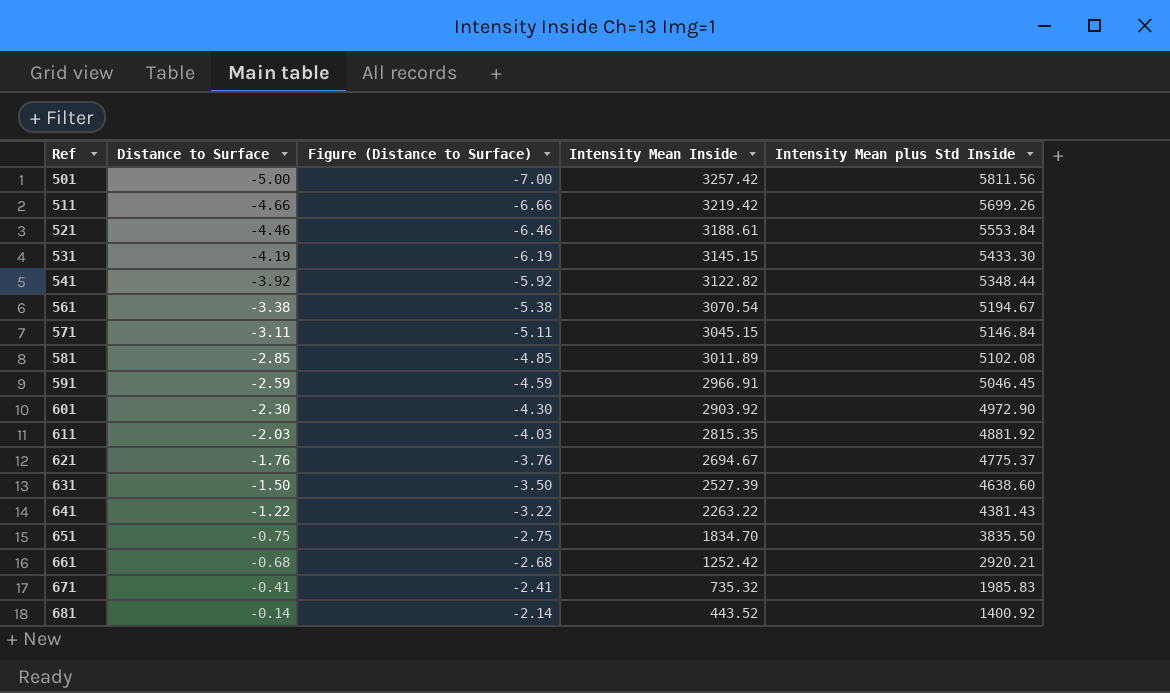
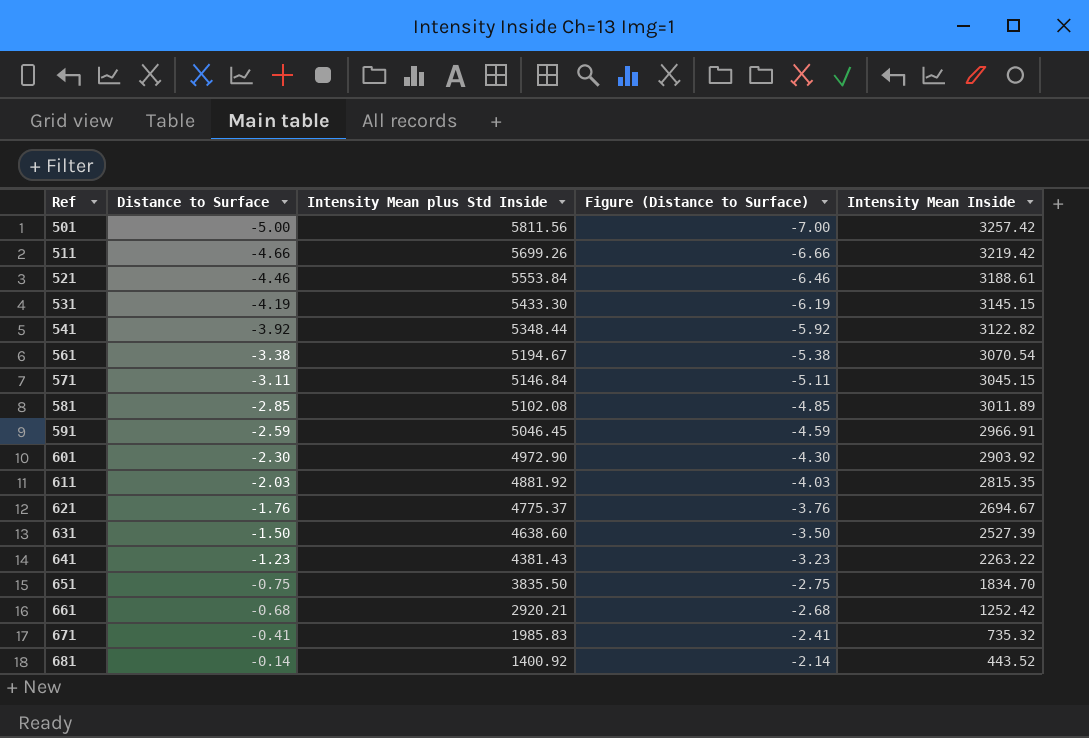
column Intensity Mean plus Std Inside | position: 5 -> 3
641 | Distance to Surface: -1.22 -> -1.23
641 | Figure (Distance to Surface): -3.22 -> -3.23

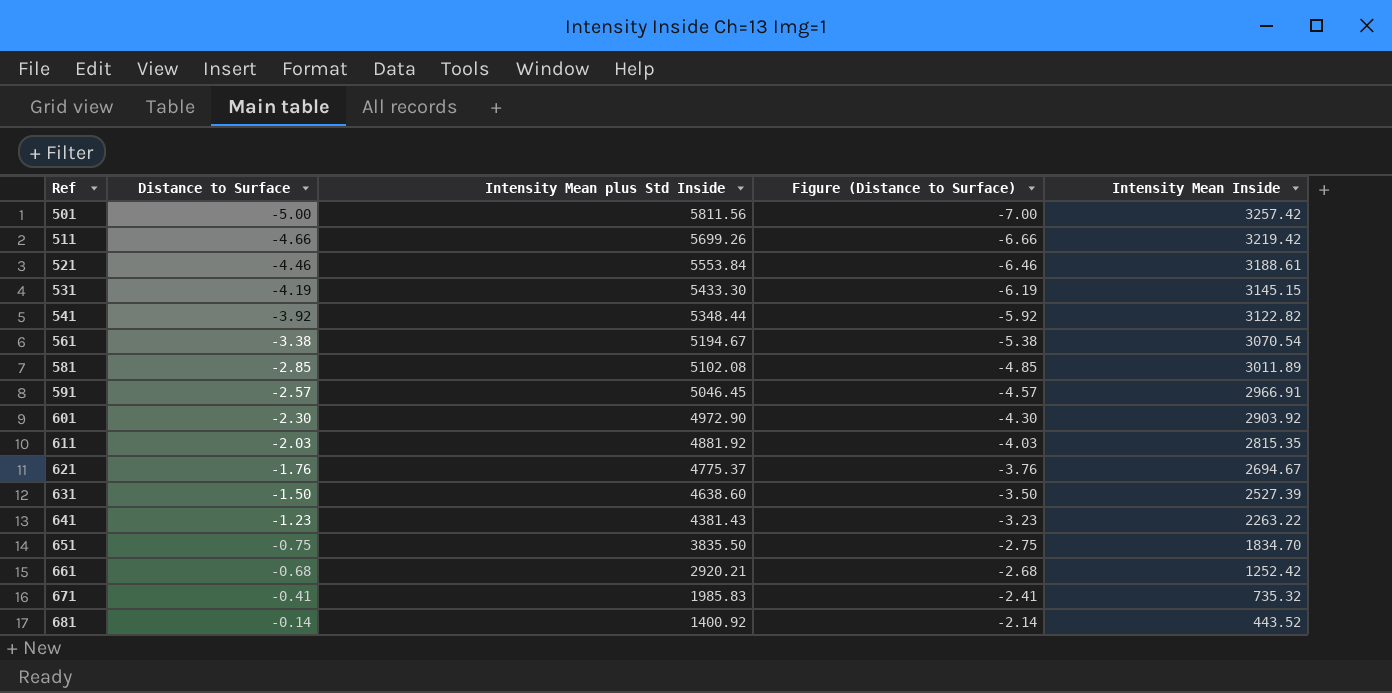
row 571: -3.11 | 5146.84 | -5.11 | 3045.15 -> none
591 | Distance to Surface: -2.59 -> -2.57
591 | Figure (Distance to Surface): -4.59 -> -4.57

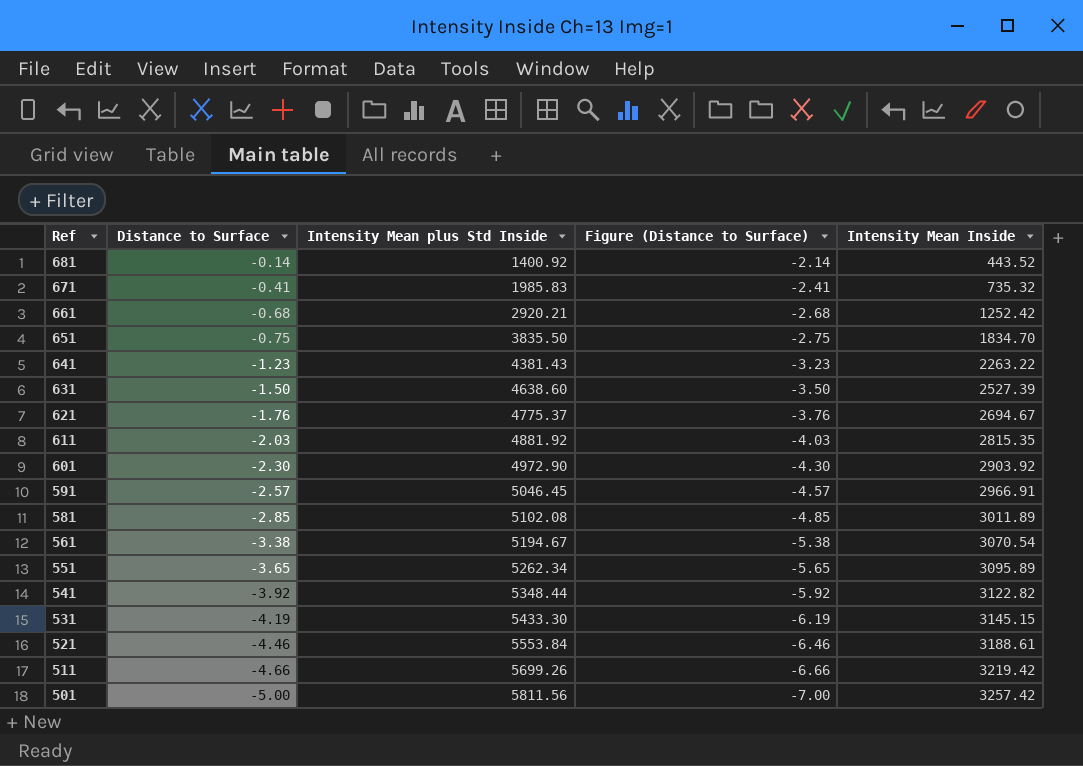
row order: Ref ascending -> Ref descending
row 551: none -> -3.65 | 5262.34 | -5.65 | 3095.89

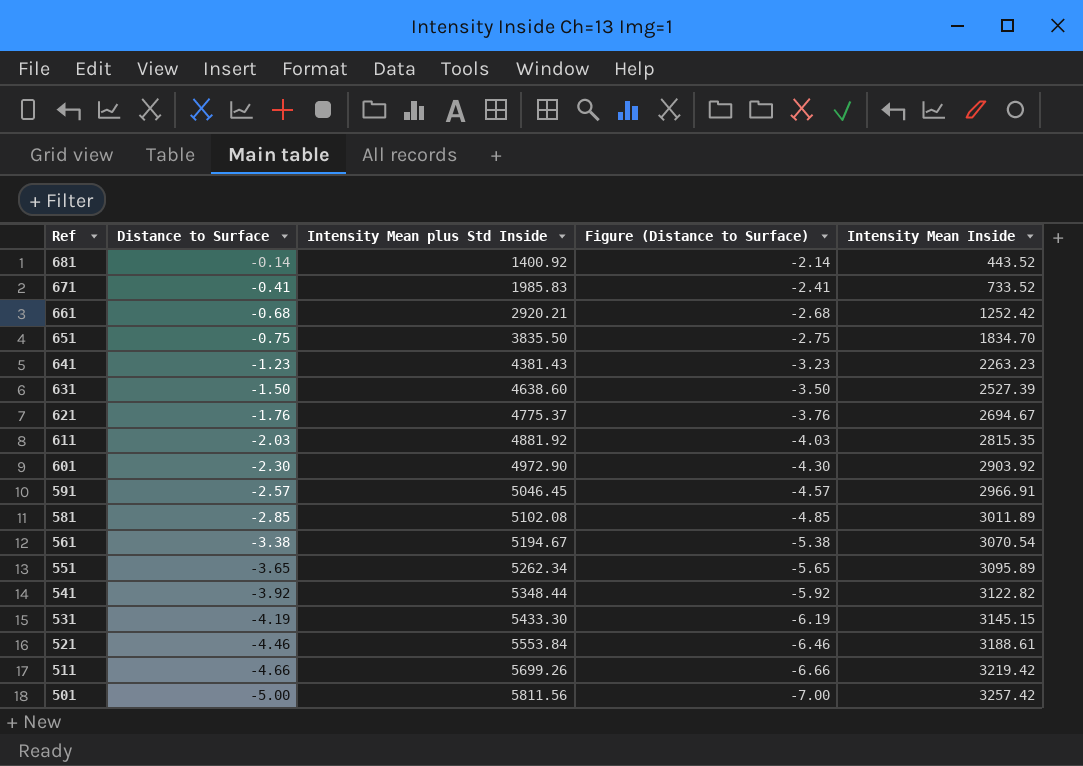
671 | Intensity Mean Inside: 735.32 -> 733.52
641 | Intensity Mean Inside: 2263.22 -> 2263.23

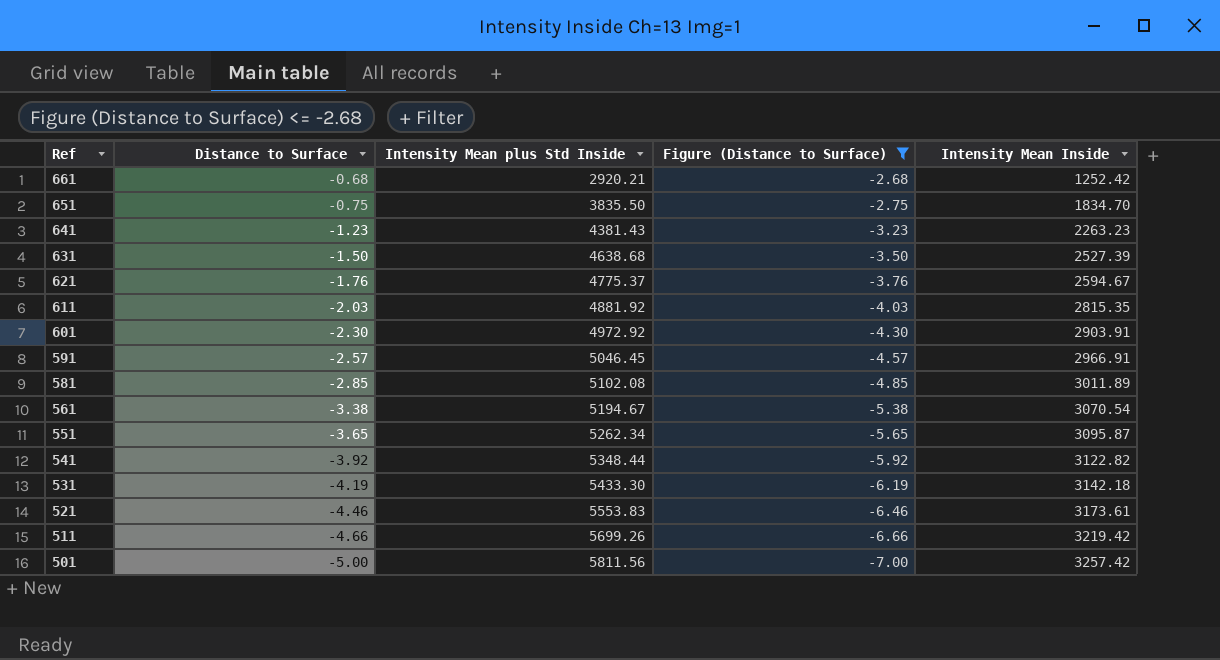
filter: none -> Figure (Distance to Surface) <= -2.68
631 | Intensity Mean plus Std Inside: 4638.60 -> 4638.68
621 | Intensity Mean Inside: 2694.67 -> 2594.67
601 | Intensity Mean plus Std Inside: 4972.90 -> 4972.92
601 | Intensity Mean Inside: 2903.92 -> 2903.91
551 | Intensity Mean Inside: 3095.89 -> 3095.87
531 | Intensity Mean Inside: 3145.15 -> 3142.18
521 | Intensity Mean plus Std Inside: 5553.84 -> 5553.83
521 | Intensity Mean Inside: 3188.61 -> 3173.61

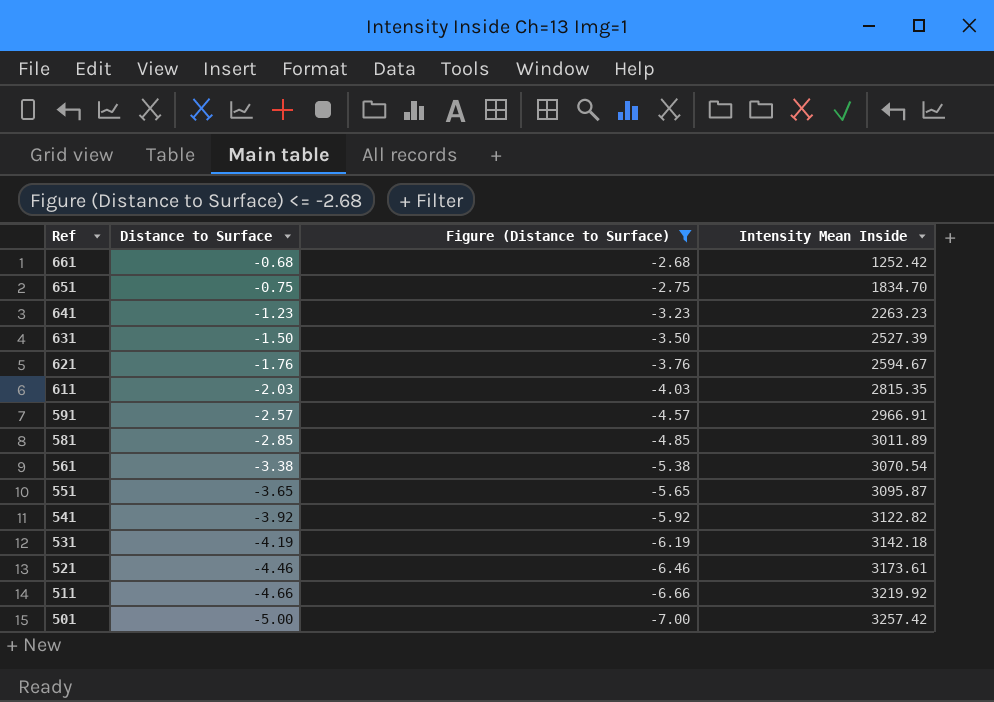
column Intensity Mean plus Std Inside | position: 3 -> none
row 601: -2.30 | 4972.92 | -4.30 | 2903.91 -> none
511 | Intensity Mean Inside: 3219.42 -> 3219.92

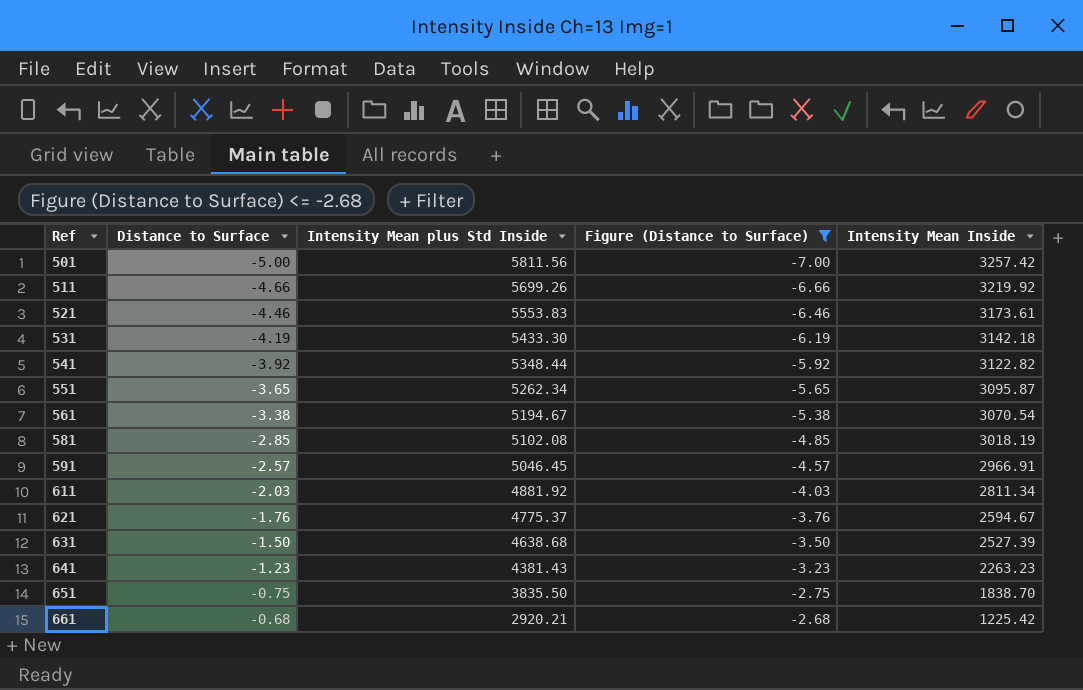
row order: Ref descending -> Ref ascending
column Intensity Mean plus Std Inside | position: none -> 3
581 | Intensity Mean Inside: 3011.89 -> 3018.19
611 | Intensity Mean Inside: 2815.35 -> 2811.34
651 | Intensity Mean Inside: 1834.70 -> 1838.70
661 | Intensity Mean Inside: 1252.42 -> 1225.42

